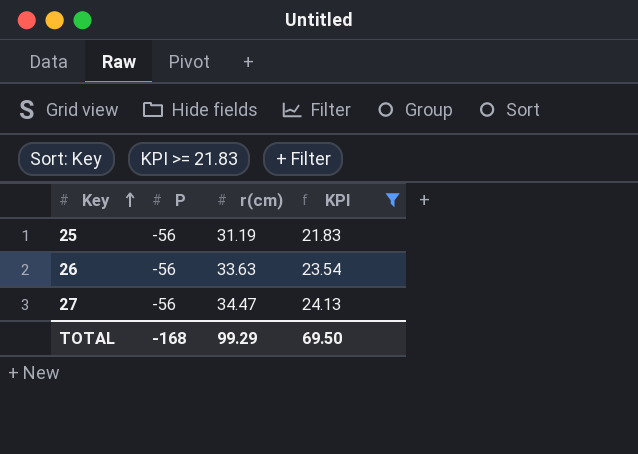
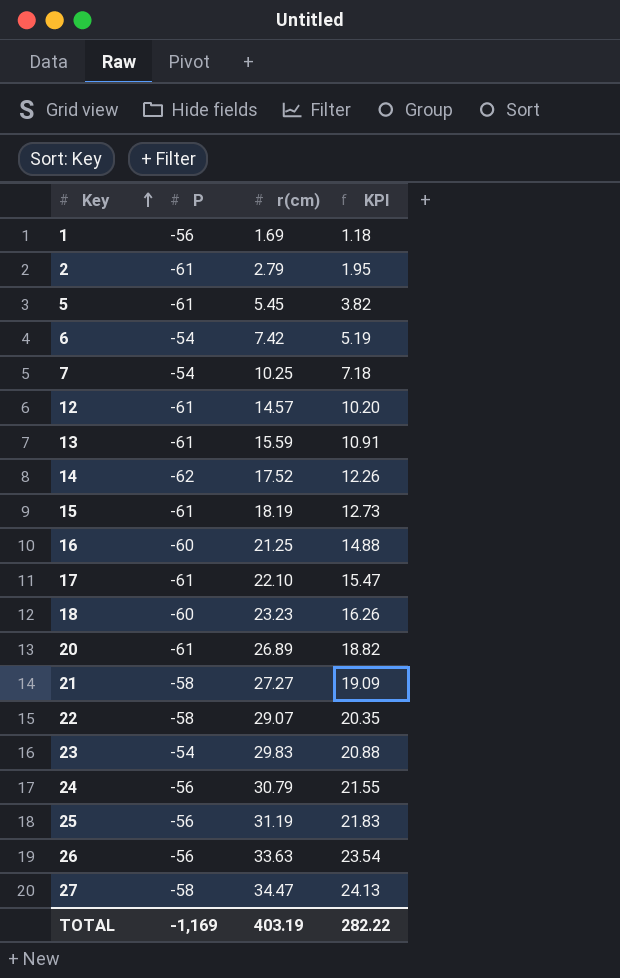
filter: KPI >= 21.83 -> none
27 | P: -56 -> -58
TOTAL | P: -168 -> -1,169
TOTAL | r(cm): 99.29 -> 403.19
TOTAL | KPI: 69.50 -> 282.22

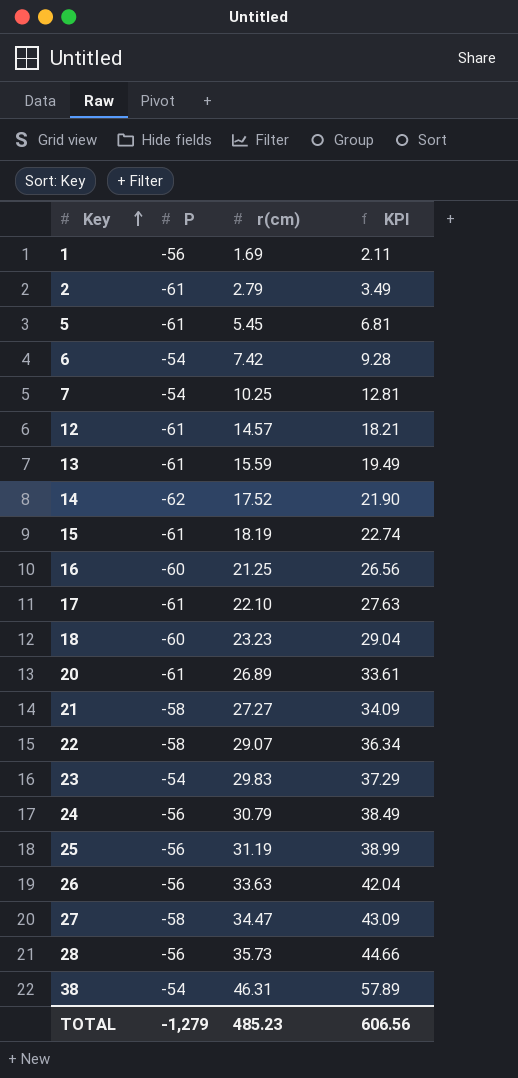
column KPI | formula: [r(cm)] * 0.7 -> [r(cm)] * 1.25
row 28: none -> -56 | 35.73 | 44.66
row 38: none -> -54 | 46.31 | 57.89
TOTAL | P: -1,169 -> -1,279
TOTAL | r(cm): 403.19 -> 485.23
TOTAL | KPI: 282.22 -> 606.56

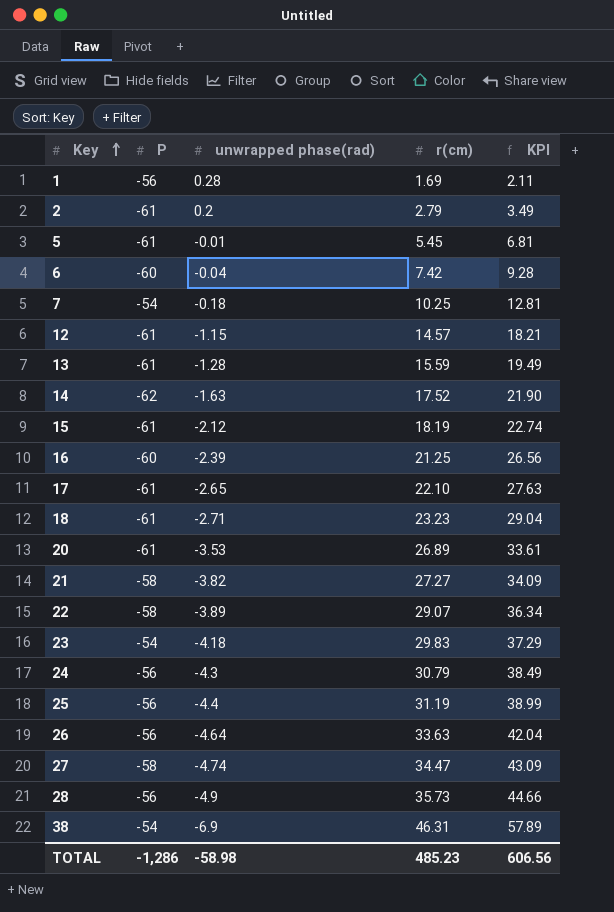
column unwrapped phase(rad) | position: none -> 3
6 | P: -54 -> -60
18 | P: -60 -> -61
TOTAL | P: -1,279 -> -1,286

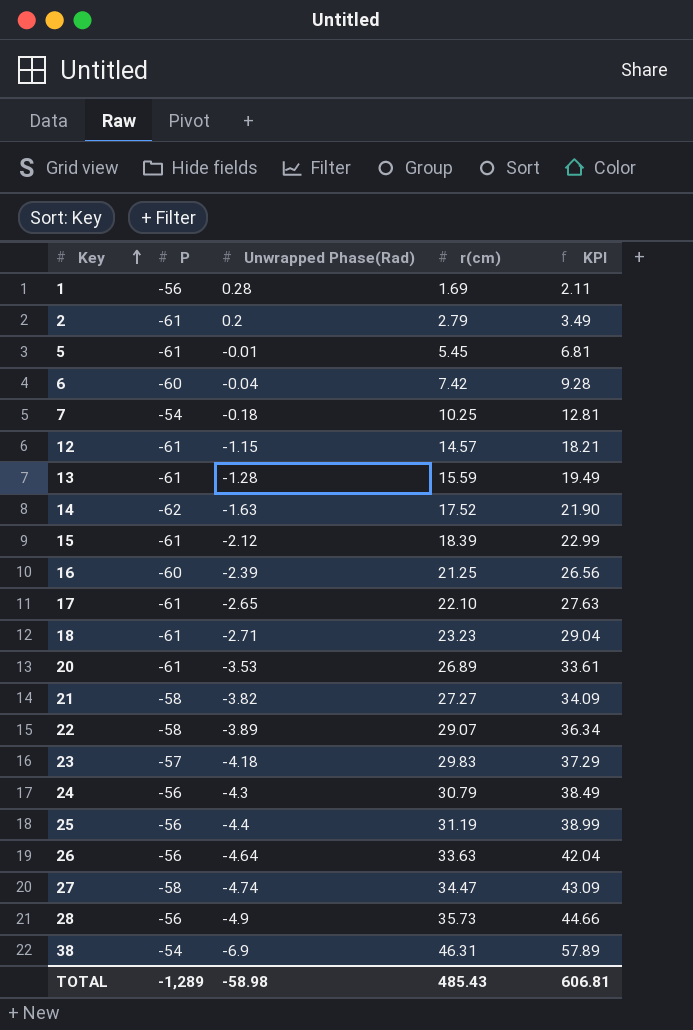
column name: unwrapped phase(rad) -> Unwrapped Phase(Rad)
15 | r(cm): 18.19 -> 18.39
15 | KPI: 22.74 -> 22.99
23 | P: -54 -> -57
TOTAL | P: -1,286 -> -1,289
TOTAL | r(cm): 485.23 -> 485.43
TOTAL | KPI: 606.56 -> 606.81

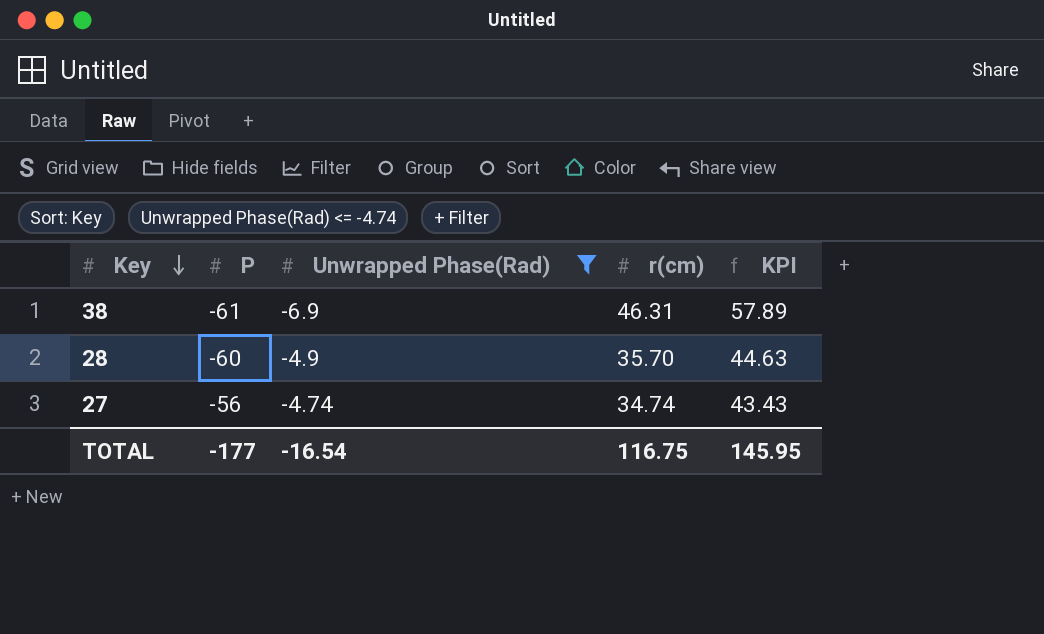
filter: none -> Unwrapped Phase(Rad) <= -4.74
row order: Key ascending -> Key descending
38 | P: -54 -> -61
28 | P: -56 -> -60
28 | r(cm): 35.73 -> 35.70
28 | KPI: 44.66 -> 44.63
27 | P: -58 -> -56
27 | r(cm): 34.47 -> 34.74
27 | KPI: 43.09 -> 43.43
TOTAL | P: -1,289 -> -177
TOTAL | Unwrapped Phase(Rad): -58.98 -> -16.54
TOTAL | r(cm): 485.43 -> 116.75
TOTAL | KPI: 606.81 -> 145.95

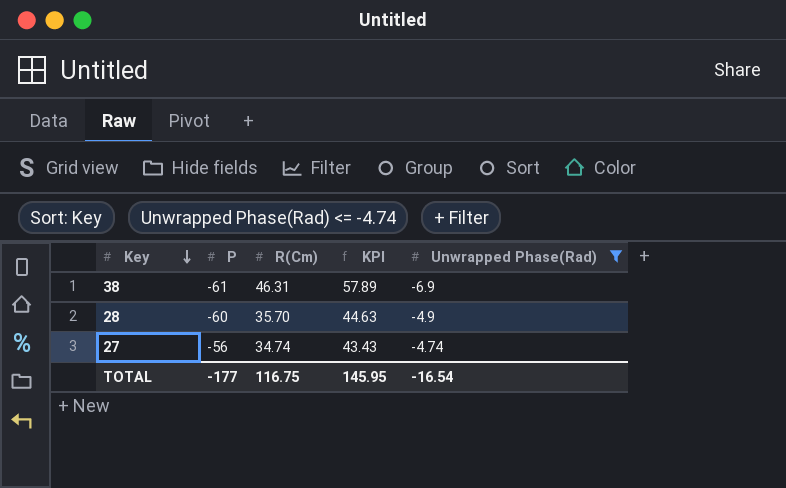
column name: r(cm) -> R(Cm)
column Unwrapped Phase(Rad) | position: 3 -> 5

